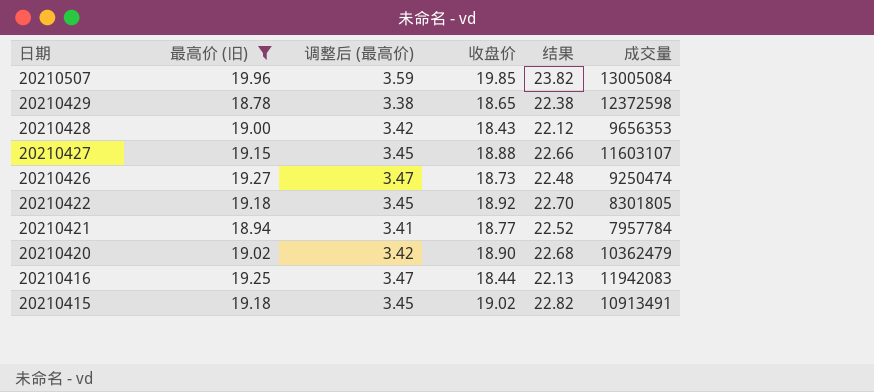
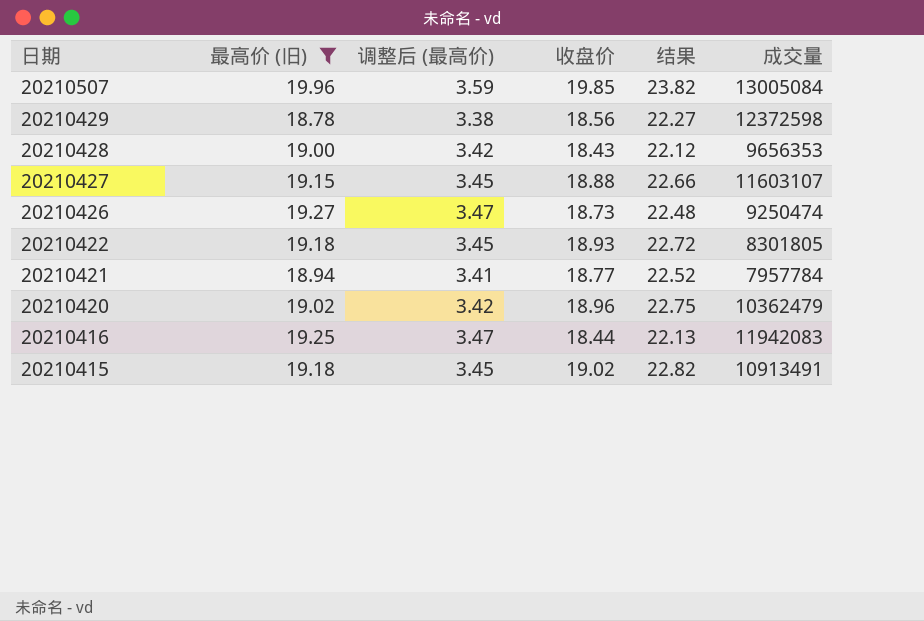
20210429 | 收盘价: 18.65 -> 18.56
20210429 | 结果: 22.38 -> 22.27
20210422 | 收盘价: 18.92 -> 18.93
20210422 | 结果: 22.70 -> 22.72
20210420 | 收盘价: 18.90 -> 18.96
20210420 | 结果: 22.68 -> 22.75

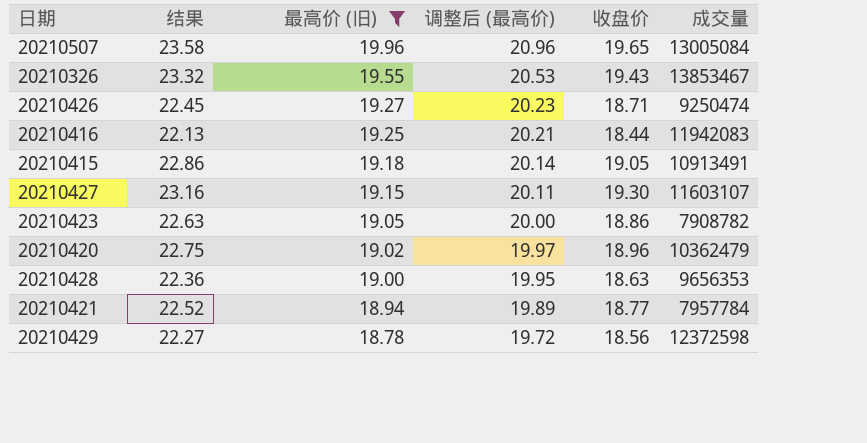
row order: 日期 descending -> 最高价 (旧) descending
column 结果 | position: 5 -> 2
column 调整后 (最高价) | formula: [最高价 (旧)] * 0.18 -> [最高价 (旧)] * 1.05
row 20210422: 19.18 | 3.45 | 18.93 | 22.72 | 8301805 -> none
20210507 | 结果: 23.82 -> 23.58
20210507 | 收盘价: 19.85 -> 19.65
row 20210326: none -> 23.32 | 19.55 | 20.53 | 19.43 | 13853467
20210426 | 结果: 22.48 -> 22.45
20210426 | 收盘价: 18.73 -> 18.71
20210415 | 结果: 22.82 -> 22.86
20210415 | 收盘价: 19.02 -> 19.05
20210427 | 结果: 22.66 -> 23.16
20210427 | 收盘价: 18.88 -> 19.30
row 20210423: none -> 22.63 | 19.05 | 20.00 | 18.86 | 7908782
20210428 | 结果: 22.12 -> 22.36
20210428 | 收盘价: 18.43 -> 18.63

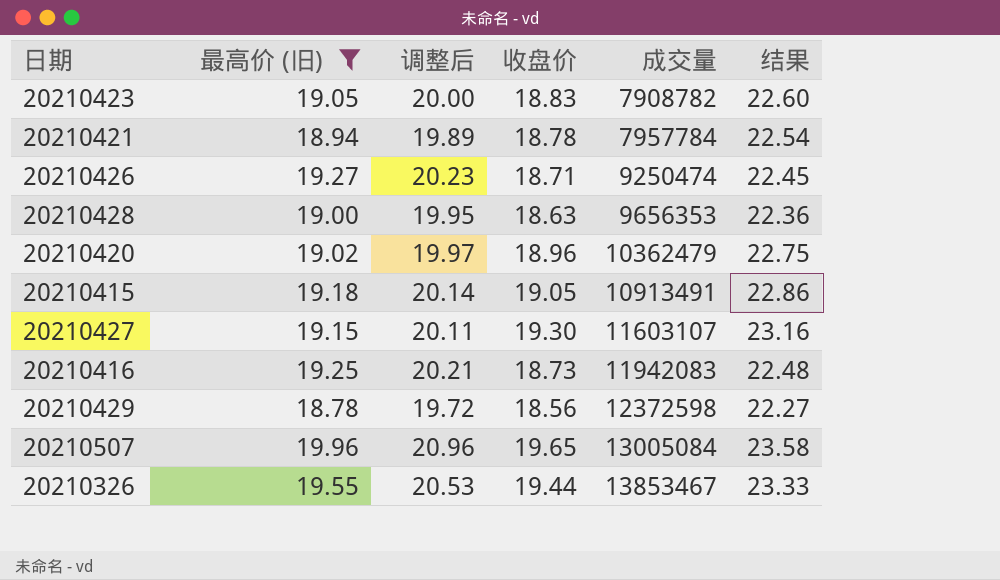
row order: 最高价 (旧) descending -> 成交量 ascending
column name: 调整后 (最高价) -> 调整后
column 结果 | position: 2 -> 6
20210423 | 收盘价: 18.86 -> 18.83
20210423 | 结果: 22.63 -> 22.60
20210421 | 收盘价: 18.77 -> 18.78
20210421 | 结果: 22.52 -> 22.54
20210416 | 收盘价: 18.44 -> 18.73
20210416 | 结果: 22.13 -> 22.48
20210326 | 收盘价: 19.43 -> 19.44
20210326 | 结果: 23.32 -> 23.33

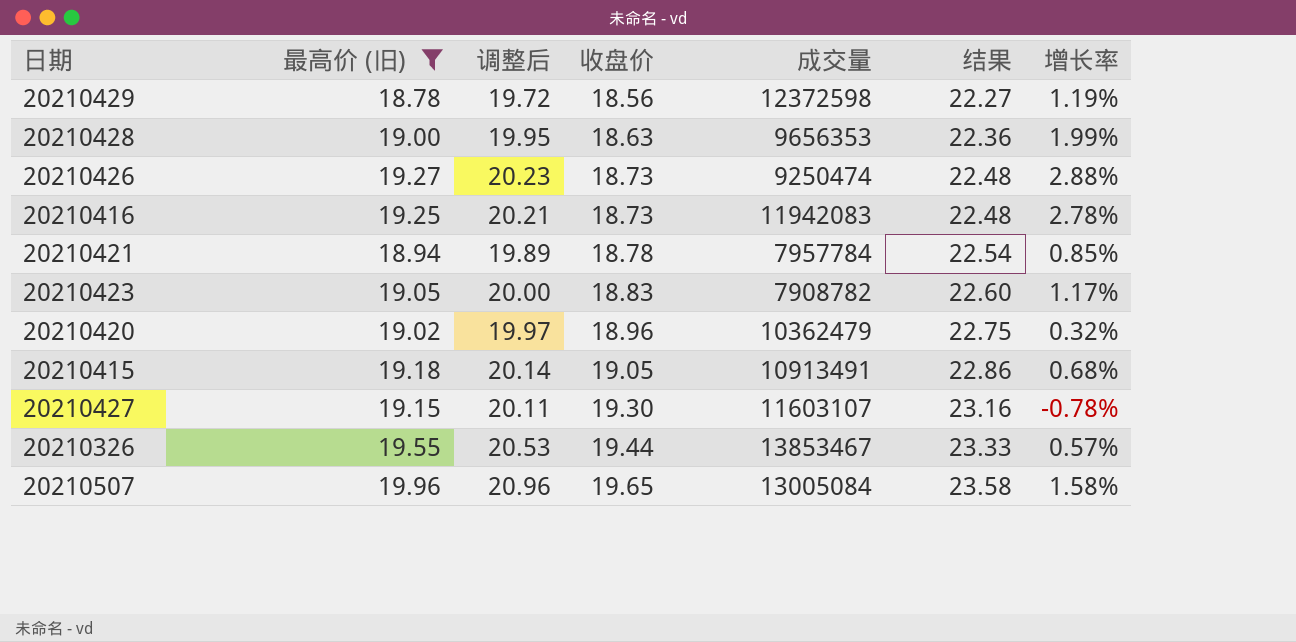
row order: 成交量 ascending -> 收盘价 ascending
column 增长率 | formula: none -> ([最高价 (旧)] - [收盘价]) / [收盘价]
20210426 | 收盘价: 18.71 -> 18.73
20210426 | 结果: 22.45 -> 22.48

